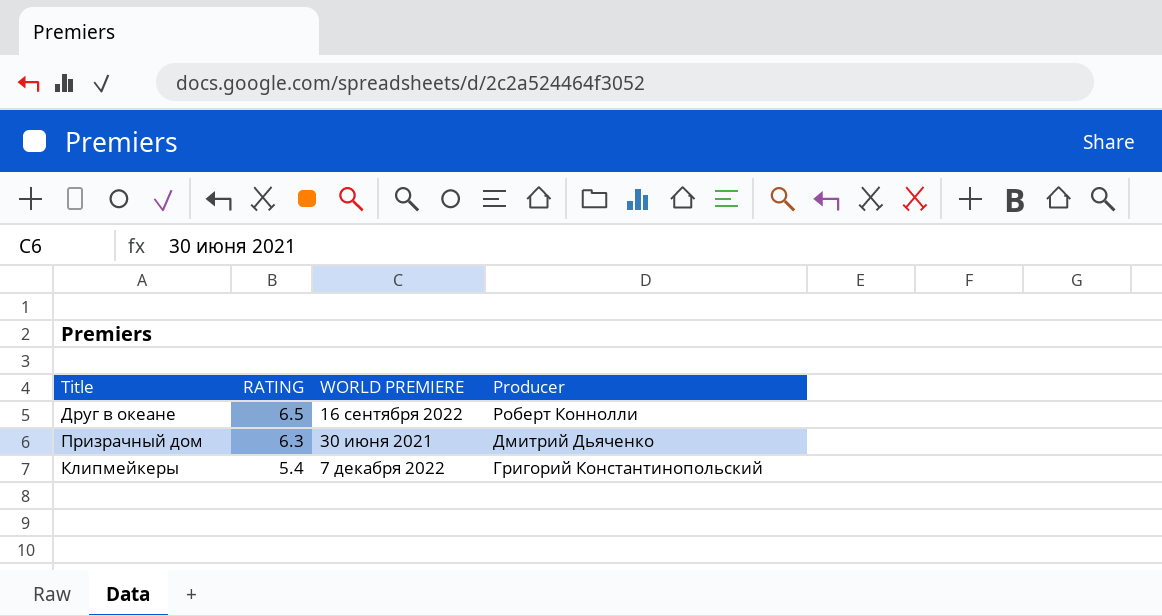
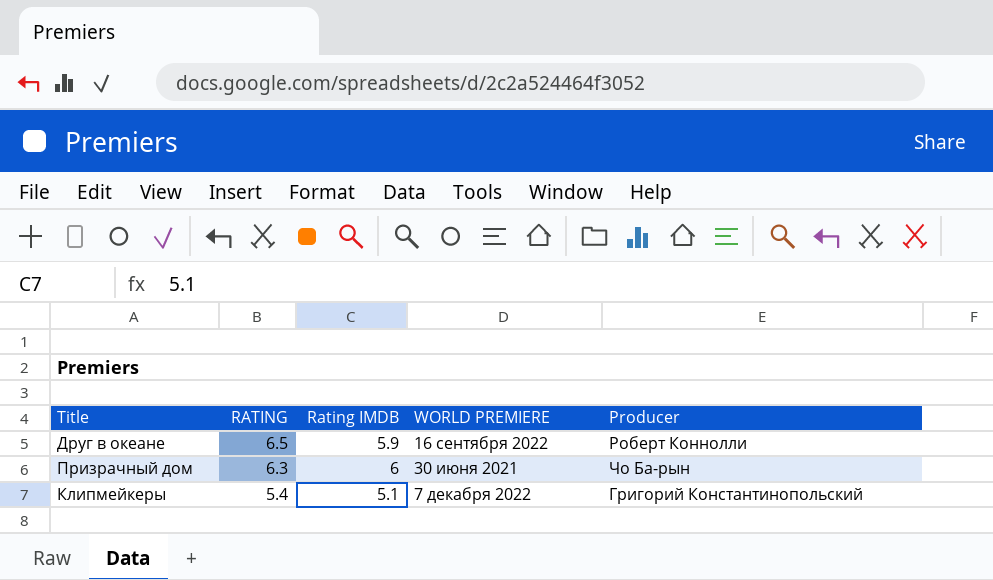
column Rating IMDB | position: none -> 3
Призрачный дом | Producer: Дмитрий Дьяченко -> Чо Ба-рын

